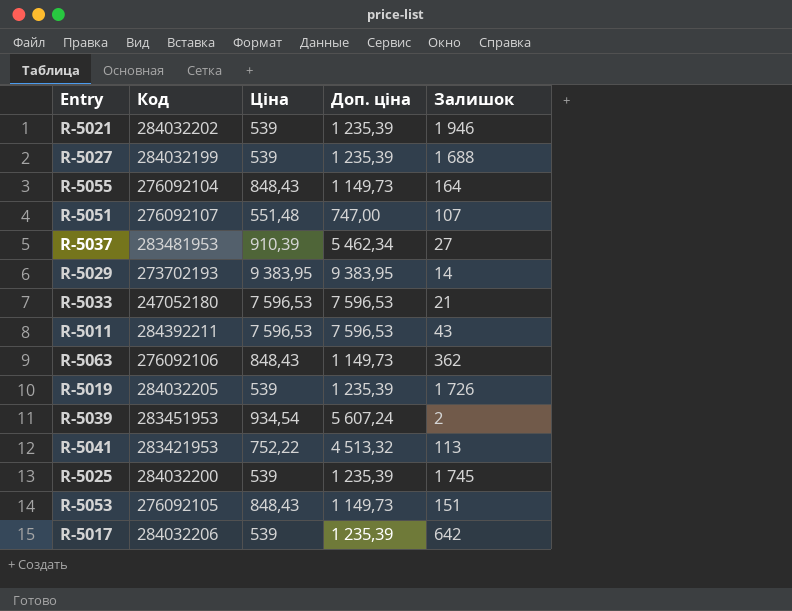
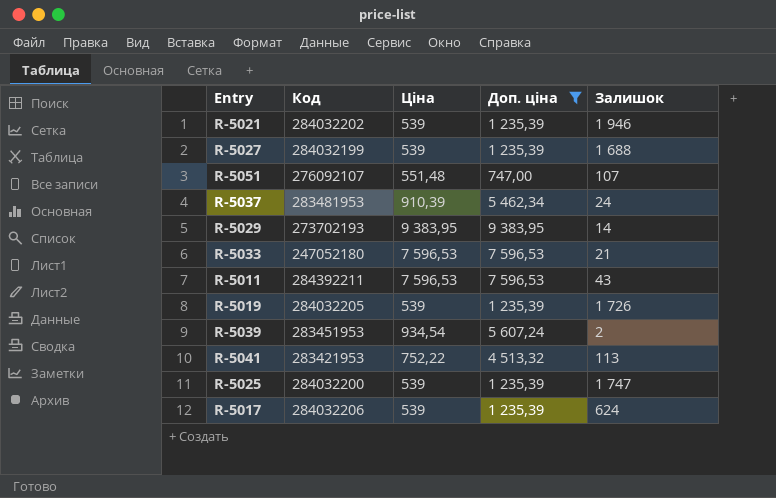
filter: none -> Доп. ціна != 1 149,73
R-5037 | Залишок: 27 -> 24
R-5025 | Залишок: 1 745 -> 1 747
R-5017 | Залишок: 642 -> 624

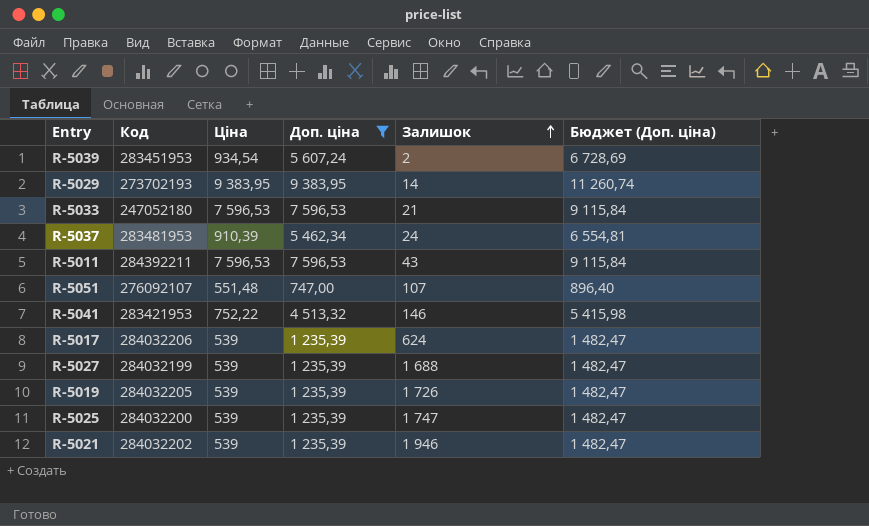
row order: none -> Залишок ascending
column Бюджет (Доп. ціна) | formula: none -> [Доп. ціна] * 1,2
R-5041 | Залишок: 113 -> 146

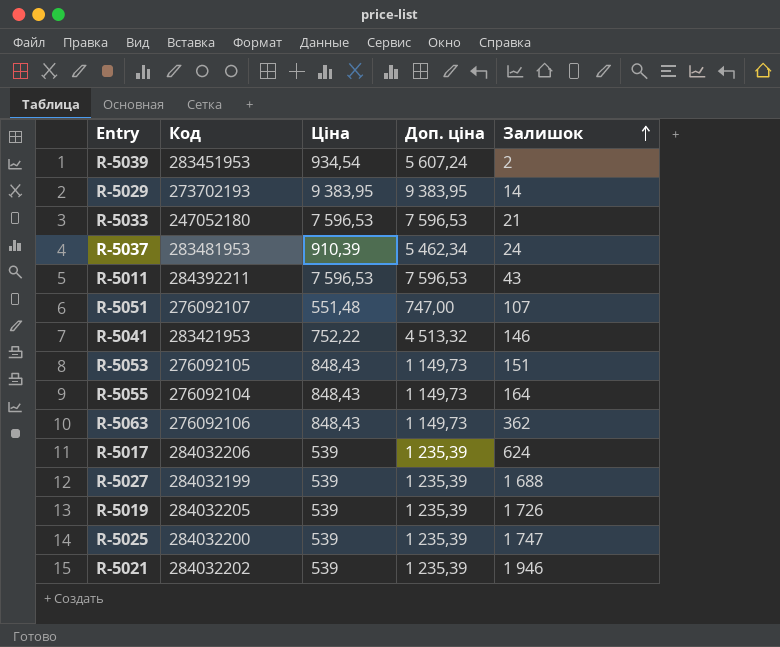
filter: Доп. ціна != 1 149,73 -> none
column Бюджет (Доп. ціна) | formula: [Доп. ціна] * 1,2 -> none

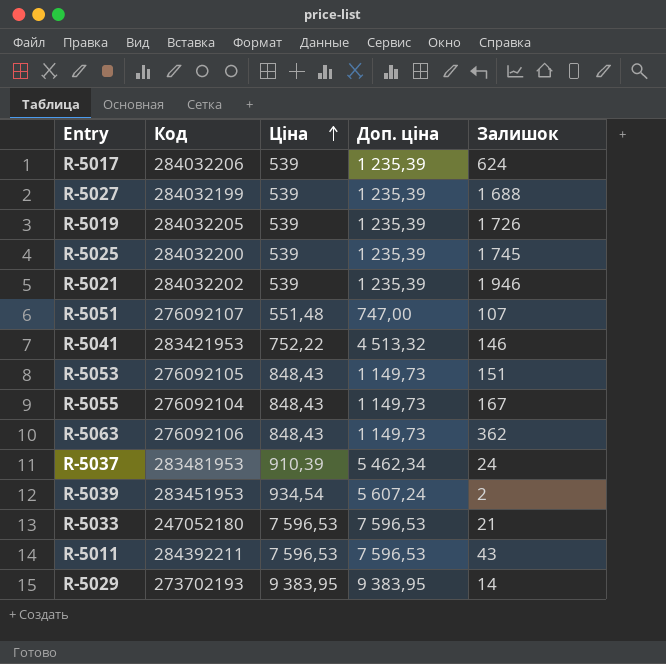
row order: Залишок ascending -> Ціна ascending
R-5025 | Залишок: 1 747 -> 1 745
R-5055 | Залишок: 164 -> 167

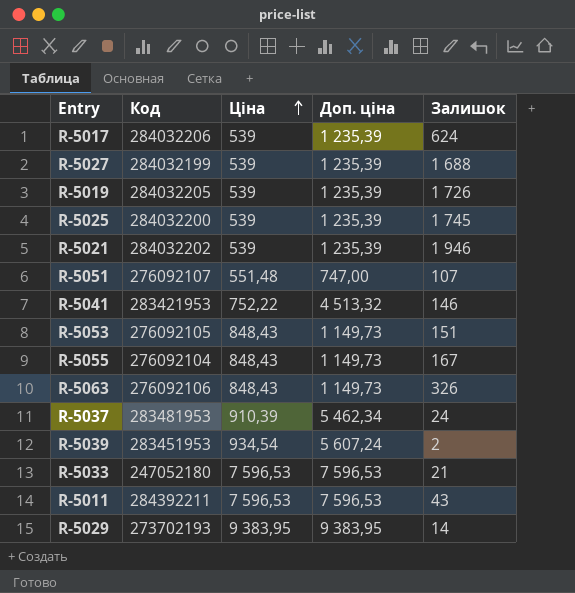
R-5063 | Залишок: 362 -> 326

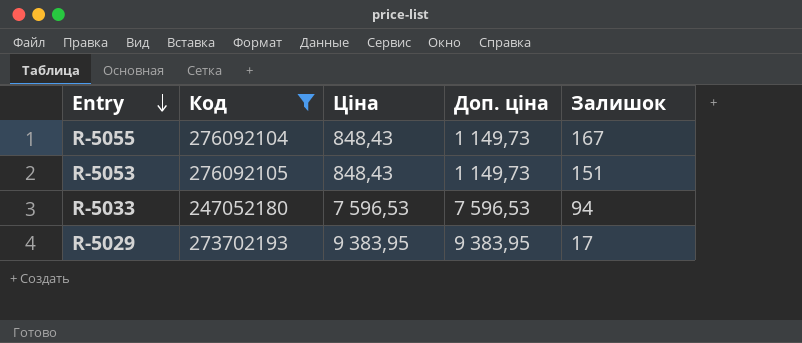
filter: none -> Код <= 276092105
row order: Ціна ascending -> Entry descending
R-5033 | Залишок: 21 -> 94
R-5029 | Залишок: 14 -> 17

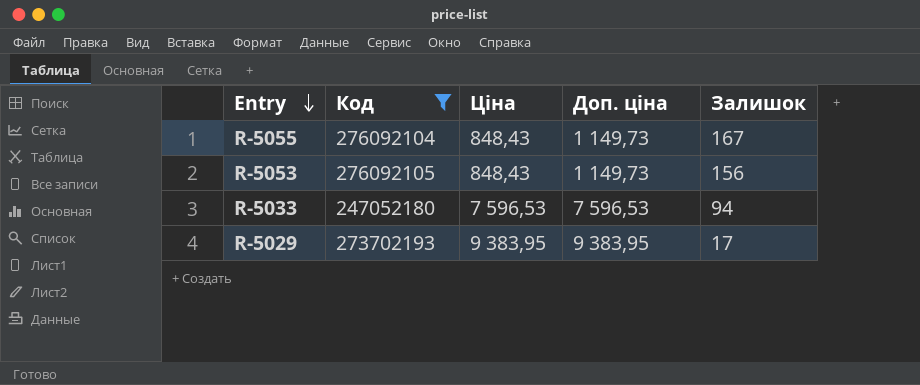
R-5053 | Залишок: 151 -> 156

